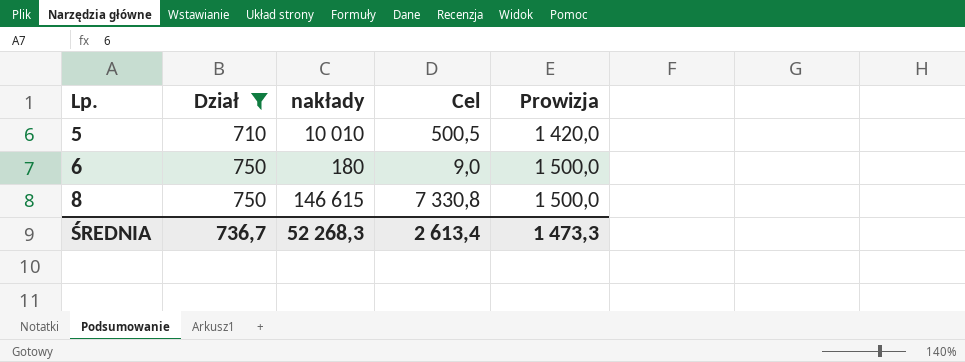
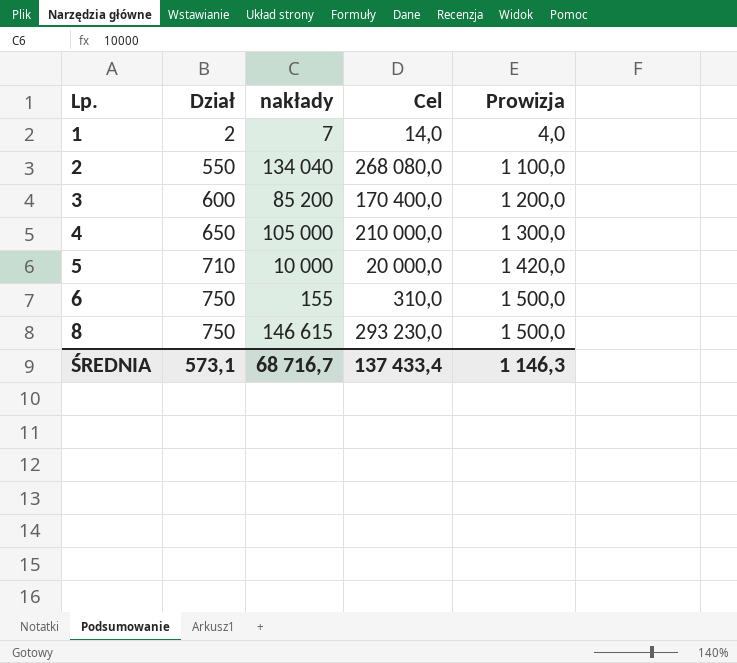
filter: Dział >= 710 -> none
column Cel | formula: [nakłady] * 0,05 -> [nakłady] * 2
5 | nakłady: 10 010 -> 10 000
6 | nakłady: 180 -> 155
ŚREDNIA | Dział: 736,7 -> 573,1
ŚREDNIA | nakłady: 52 268,3 -> 68 716,7
ŚREDNIA | Cel: 2 613,4 -> 137 433,4
ŚREDNIA | Prowizja: 1 473,3 -> 1 146,3

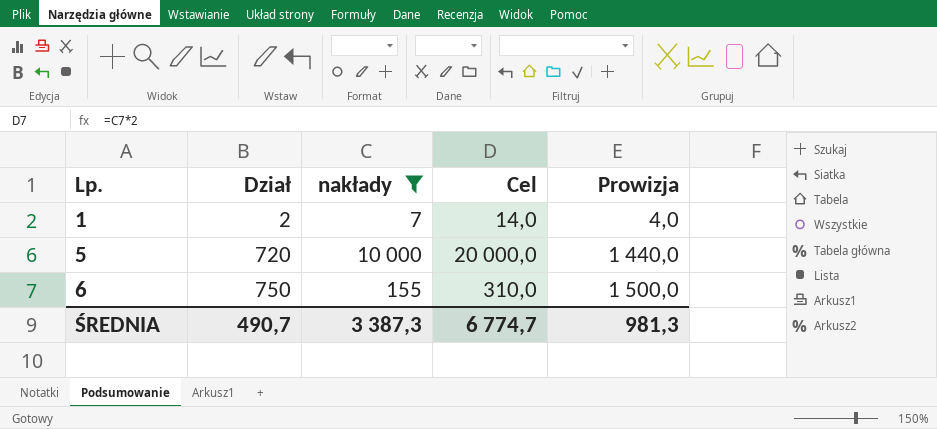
filter: none -> nakłady <= 10 000
5 | Dział: 710 -> 720
5 | Prowizja: 1 420,0 -> 1 440,0
ŚREDNIA | Dział: 573,1 -> 490,7
ŚREDNIA | nakłady: 68 716,7 -> 3 387,3
ŚREDNIA | Cel: 137 433,4 -> 6 774,7
ŚREDNIA | Prowizja: 1 146,3 -> 981,3

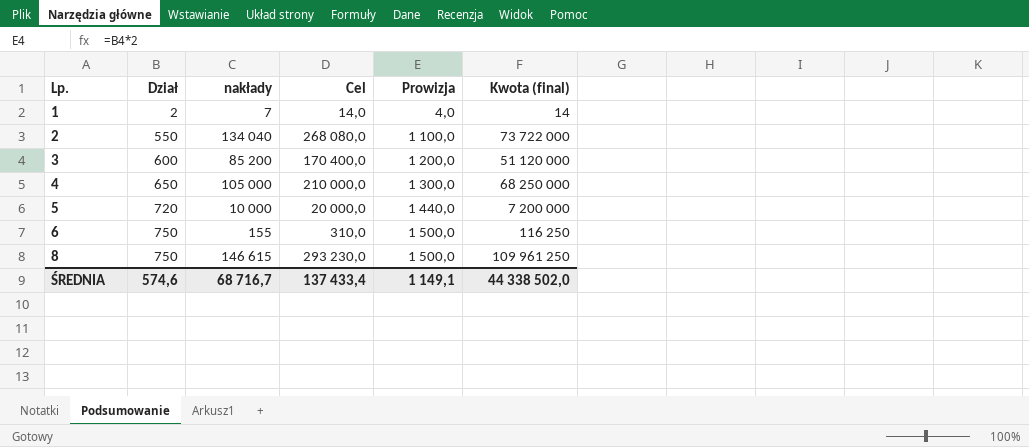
filter: nakłady <= 10 000 -> none
column Kwota (final) | formula: none -> [Dział] * [nakłady]
ŚREDNIA | Dział: 490,7 -> 574,6
ŚREDNIA | nakłady: 3 387,3 -> 68 716,7
ŚREDNIA | Cel: 6 774,7 -> 137 433,4
ŚREDNIA | Prowizja: 981,3 -> 1 149,1

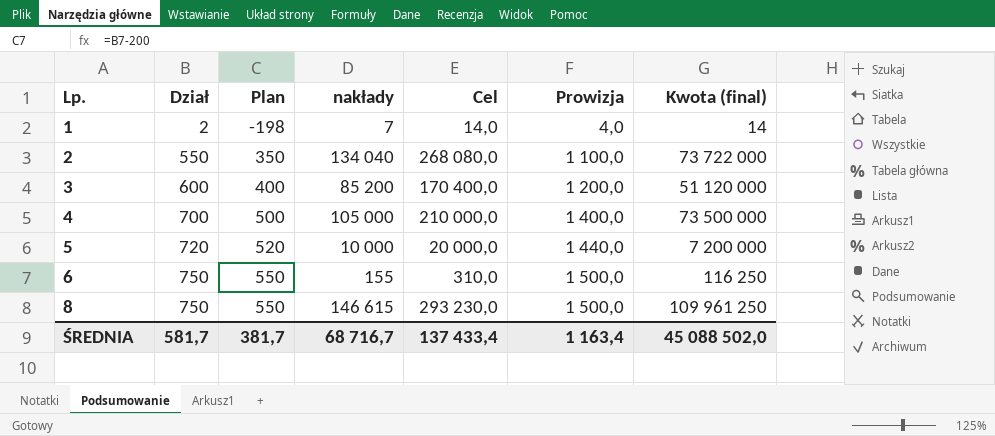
column Plan | formula: none -> [Dział] - 200
4 | Dział: 650 -> 700
4 | Prowizja: 1 300,0 -> 1 400,0
4 | Kwota (final): 68 250 000 -> 73 500 000
ŚREDNIA | Dział: 574,6 -> 581,7
ŚREDNIA | Prowizja: 1 149,1 -> 1 163,4
ŚREDNIA | Kwota (final): 44 338 502,0 -> 45 088 502,0

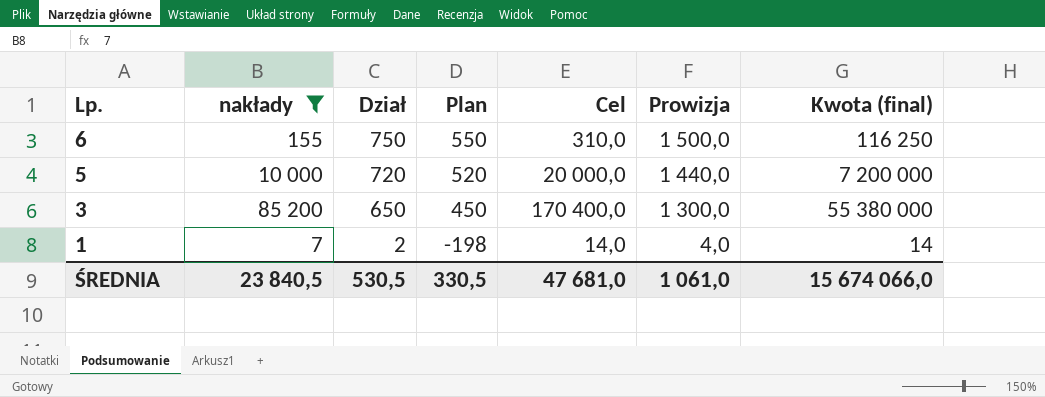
filter: none -> nakłady <= 85 200
row order: Lp. ascending -> Lp. descending
column nakłady | position: 4 -> 2
3 | Dział: 600 -> 650
3 | Plan: 400 -> 450
3 | Prowizja: 1 200,0 -> 1 300,0
3 | Kwota (final): 51 120 000 -> 55 380 000
ŚREDNIA | nakłady: 68 716,7 -> 23 840,5
ŚREDNIA | Dział: 581,7 -> 530,5
ŚREDNIA | Plan: 381,7 -> 330,5
ŚREDNIA | Cel: 137 433,4 -> 47 681,0
ŚREDNIA | Prowizja: 1 163,4 -> 1 061,0
ŚREDNIA | Kwota (final): 45 088 502,0 -> 15 674 066,0

